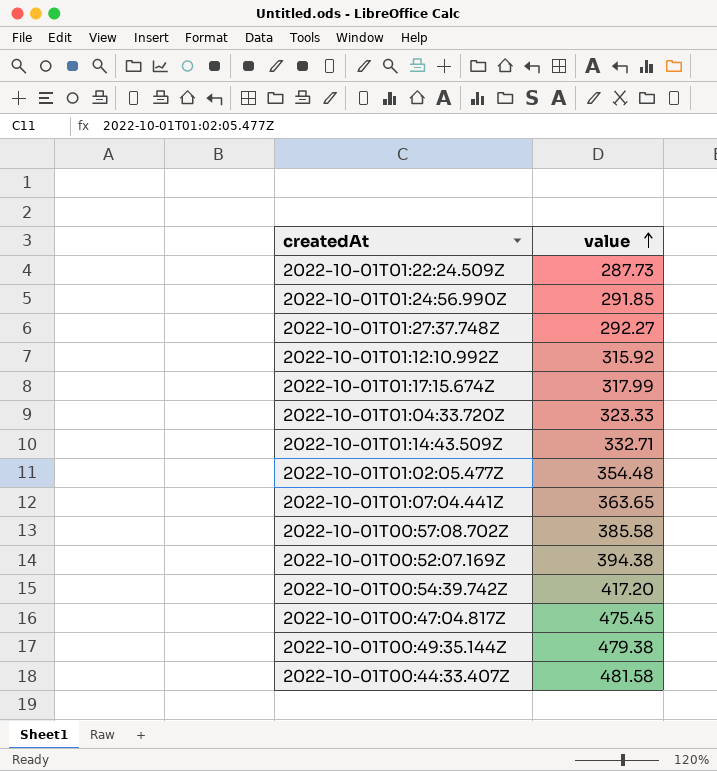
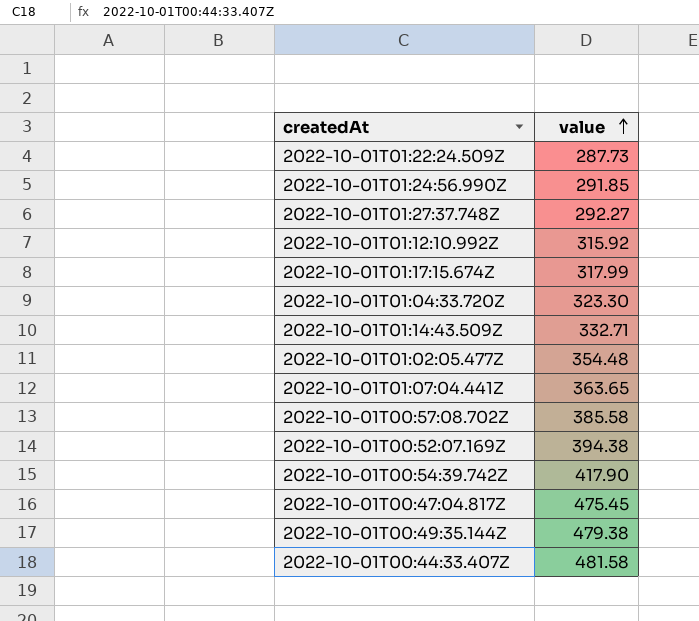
2022-10-01T01:04:33.720Z | value: 323.33 -> 323.30
2022-10-01T00:54:39.742Z | value: 417.20 -> 417.90

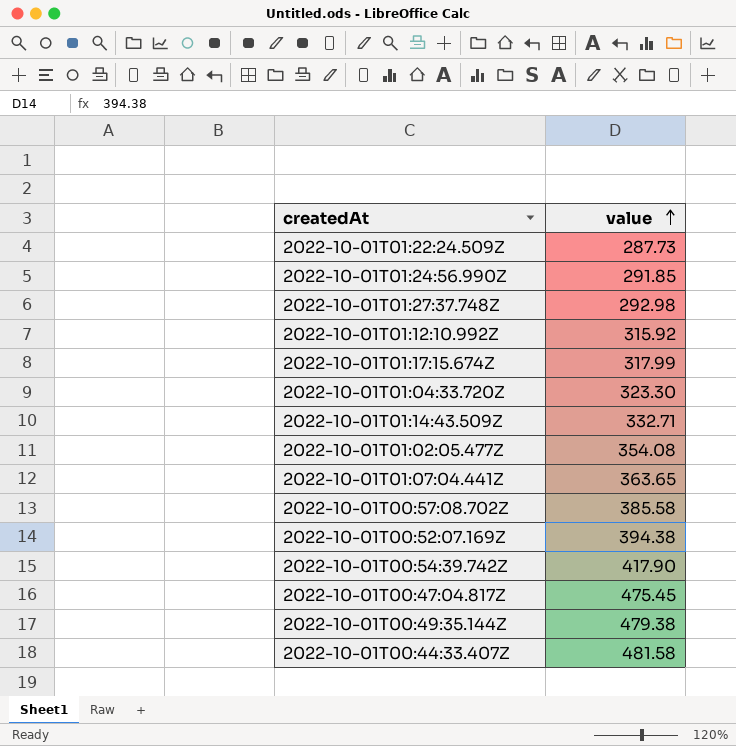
2022-10-01T01:27:37.748Z | value: 292.27 -> 292.98
2022-10-01T01:02:05.477Z | value: 354.48 -> 354.08

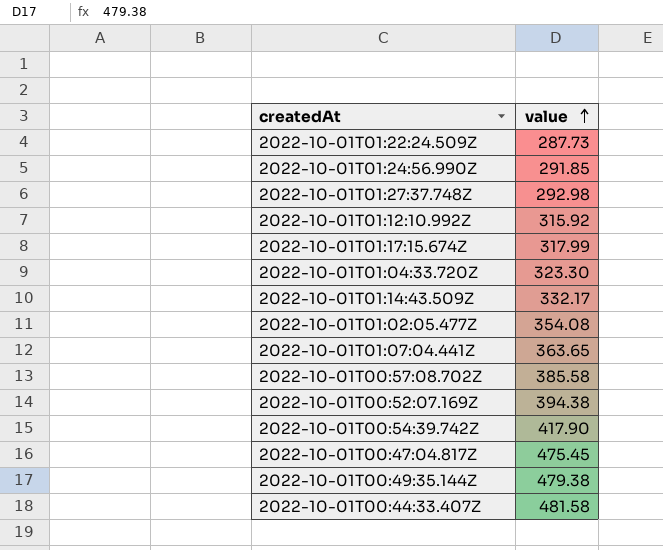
2022-10-01T01:14:43.509Z | value: 332.71 -> 332.17

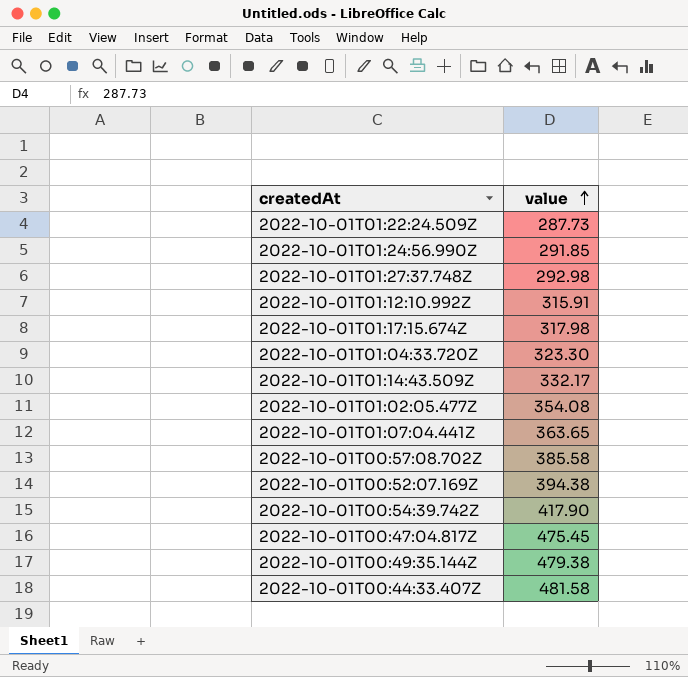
2022-10-01T01:12:10.992Z | value: 315.92 -> 315.91
2022-10-01T01:17:15.674Z | value: 317.99 -> 317.98

